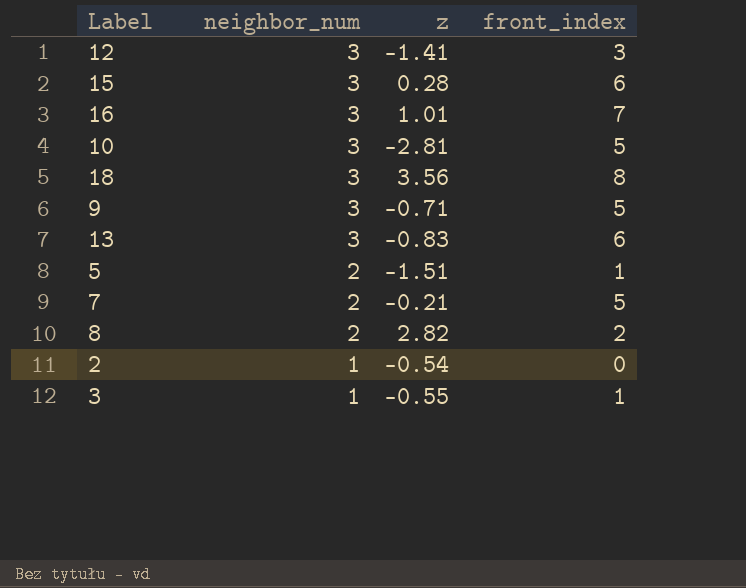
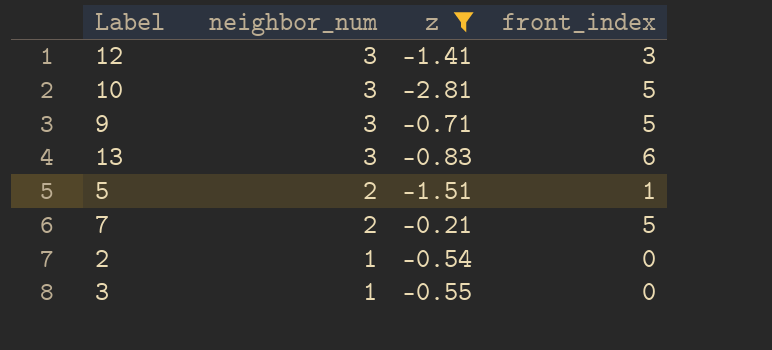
filter: none -> z <= -0.21
3 | front_index: 1 -> 0

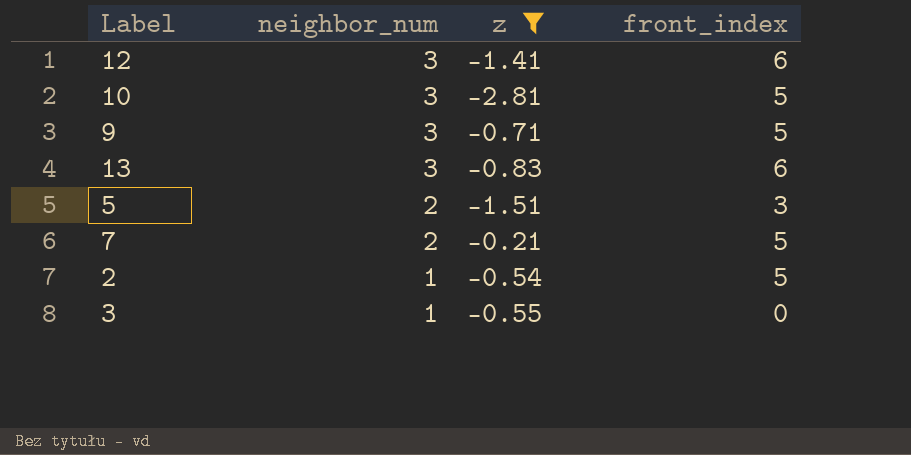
12 | front_index: 3 -> 6
5 | front_index: 1 -> 3
2 | front_index: 0 -> 5

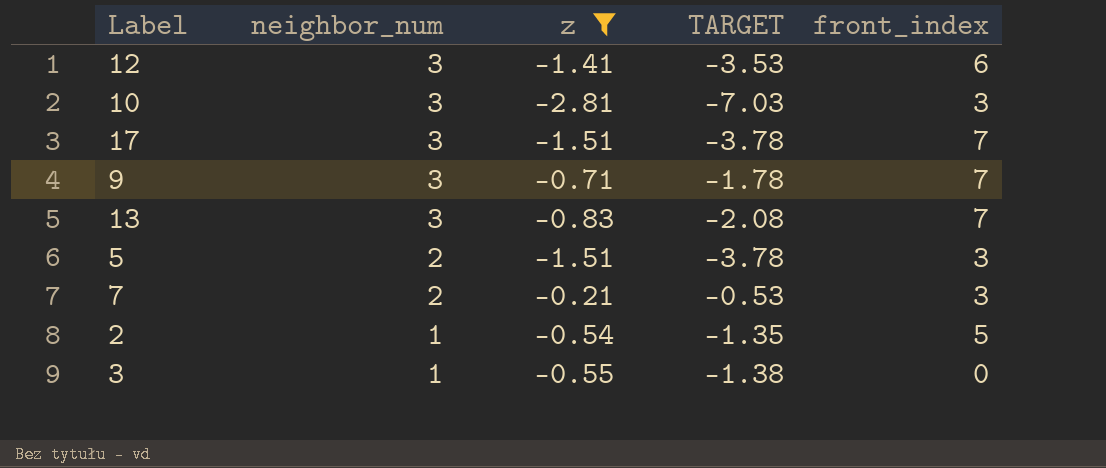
column TARGET | formula: none -> [z] * 2.5
10 | front_index: 5 -> 3
row 17: none -> 3 | -1.51 | -3.78 | 7
9 | front_index: 5 -> 7
13 | front_index: 6 -> 7
7 | front_index: 5 -> 3

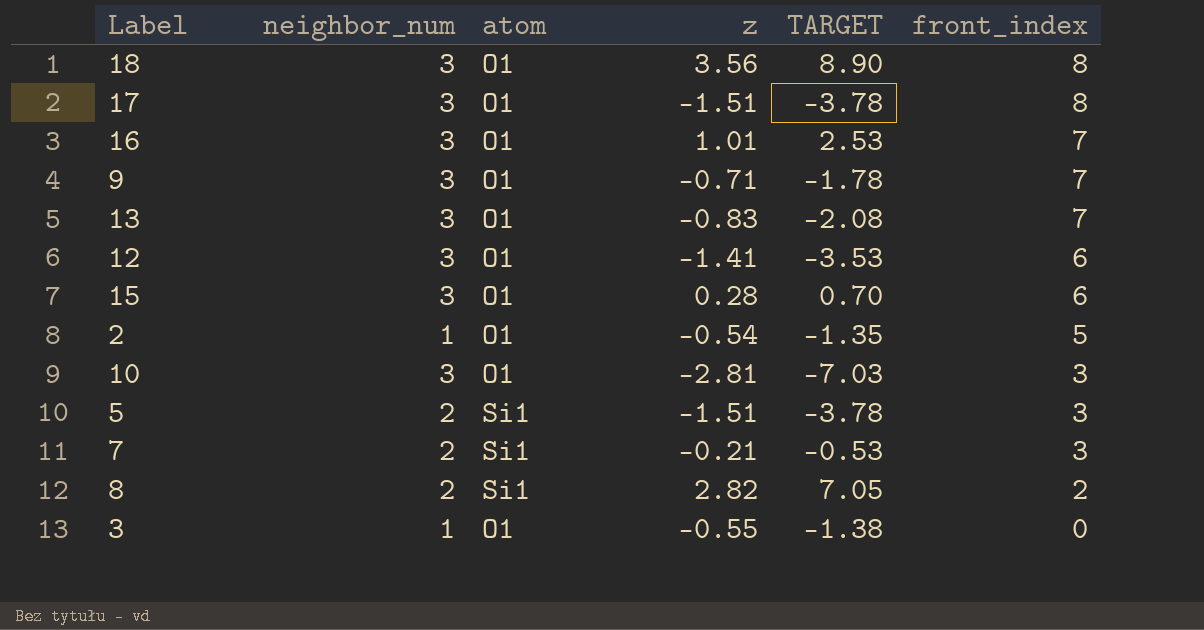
filter: z <= -0.21 -> none
row order: neighbor_num descending -> front_index descending
column atom | position: none -> 3
17 | front_index: 7 -> 8

